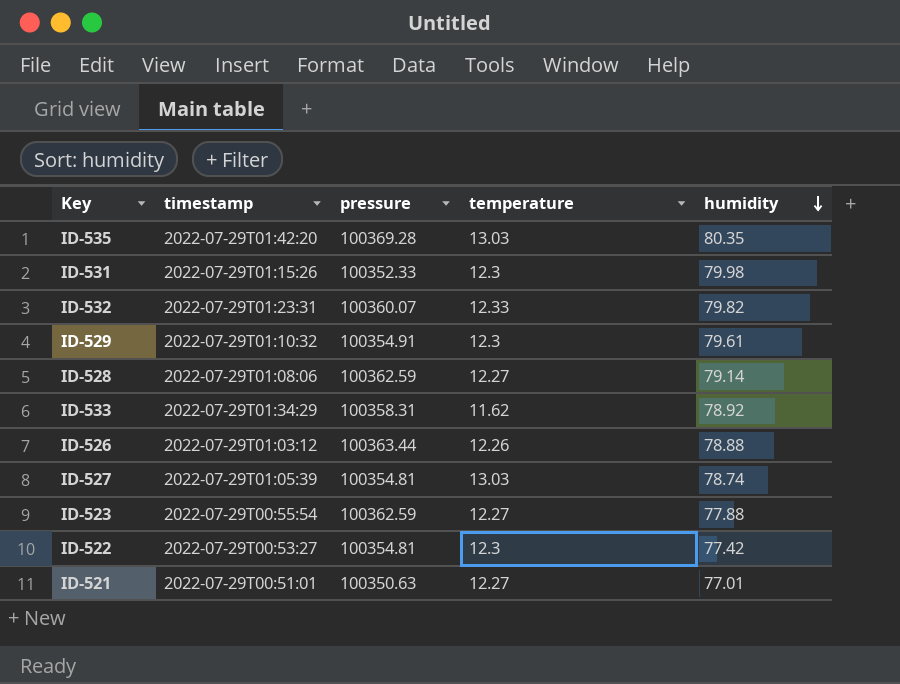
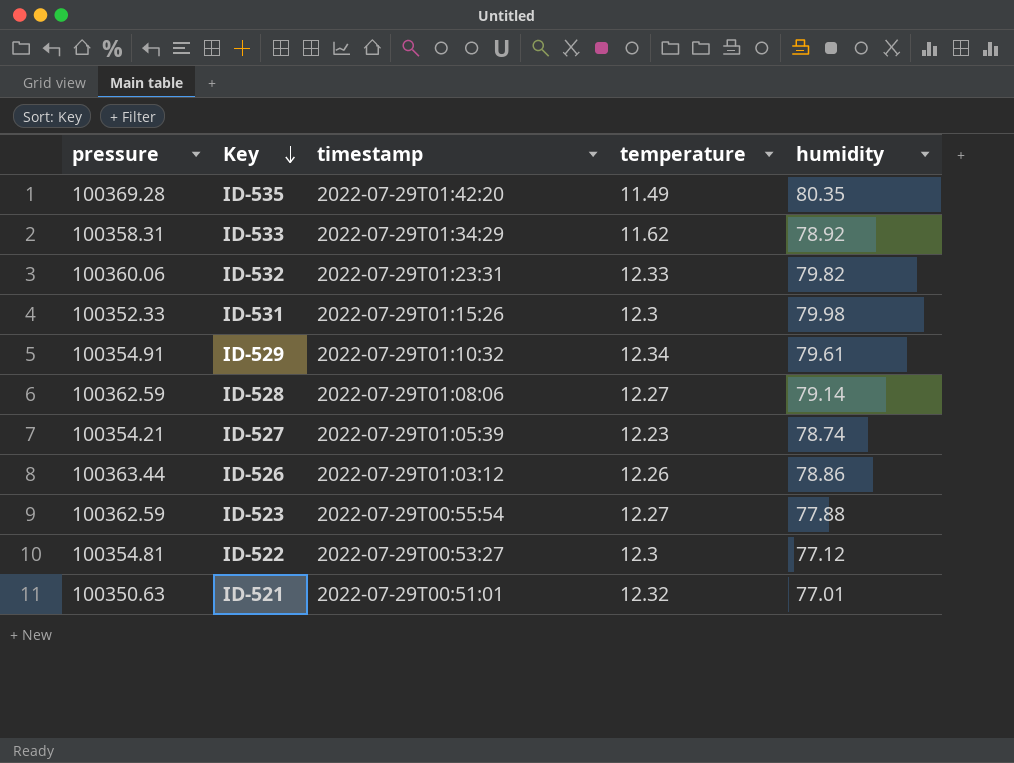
row order: humidity descending -> Key descending
column pressure | position: 3 -> 1
ID-535 | temperature: 13.03 -> 11.49
ID-532 | pressure: 100360.07 -> 100360.06
ID-529 | temperature: 12.3 -> 12.34
ID-527 | pressure: 100354.81 -> 100354.21
ID-527 | temperature: 13.03 -> 12.23
ID-526 | humidity: 78.88 -> 78.86
ID-522 | humidity: 77.42 -> 77.12
ID-521 | temperature: 12.27 -> 12.32

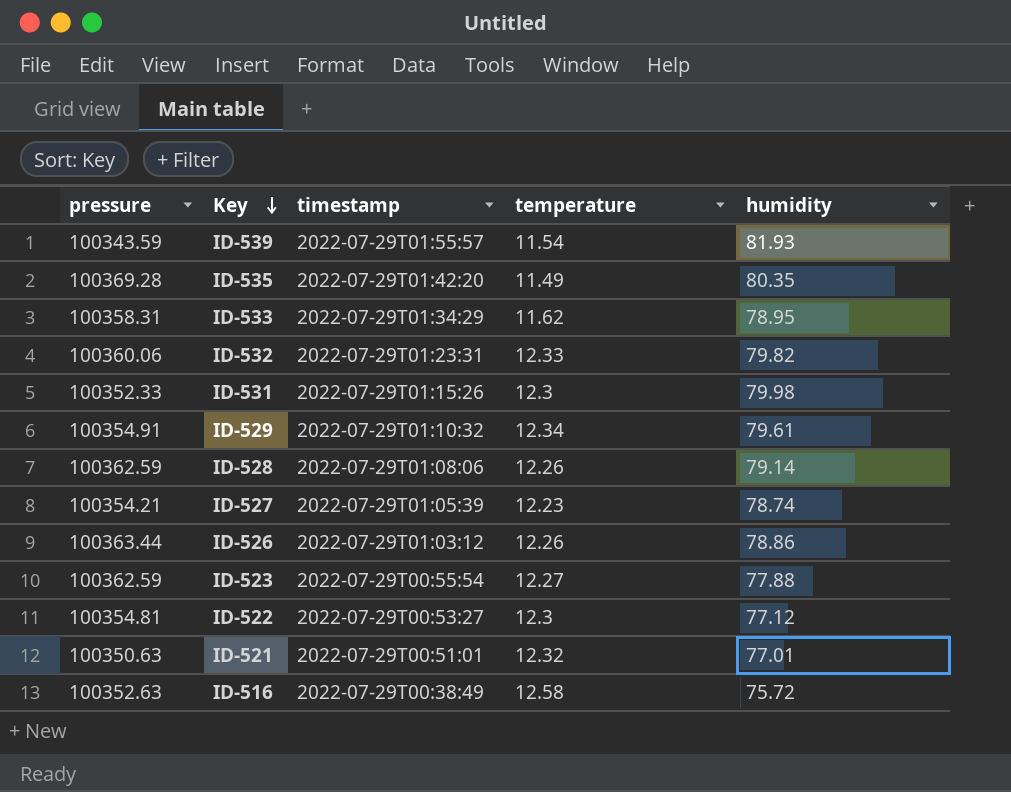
row ID-539: none -> 100343.59 | 2022-07-29T01:55:57 | 11.54 | 81.93
ID-533 | humidity: 78.92 -> 78.95
ID-528 | temperature: 12.27 -> 12.26
row ID-516: none -> 100352.63 | 2022-07-29T00:38:49 | 12.58 | 75.72

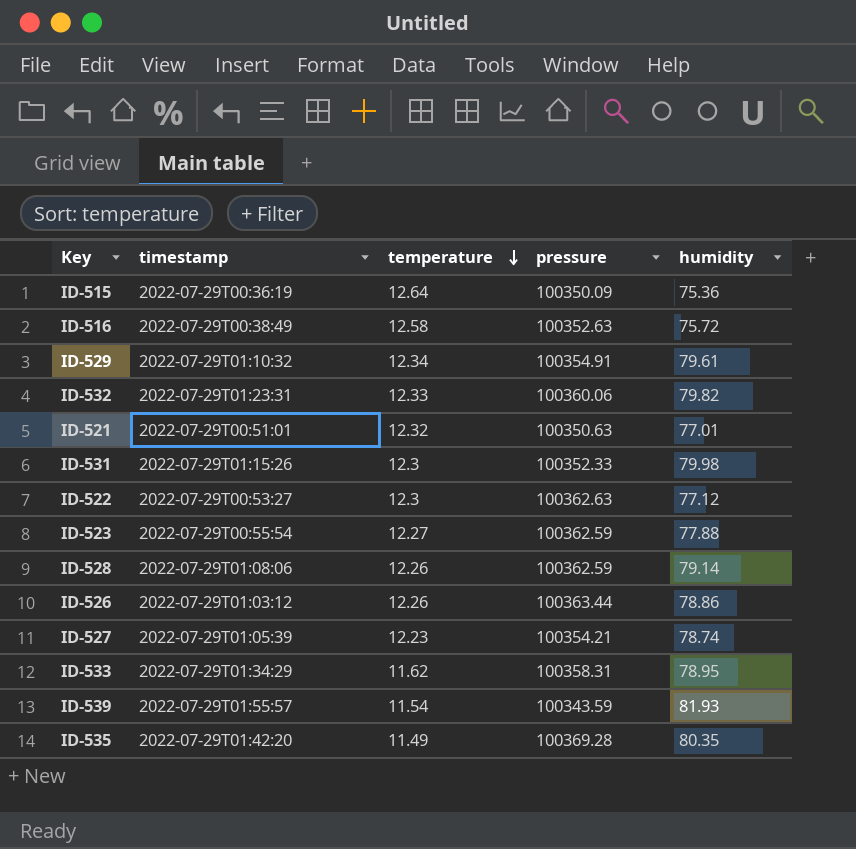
row order: Key descending -> temperature descending
column pressure | position: 1 -> 4
row ID-515: none -> 2022-07-29T00:36:19 | 12.64 | 100350.09 | 75.36
ID-522 | pressure: 100354.81 -> 100362.63

